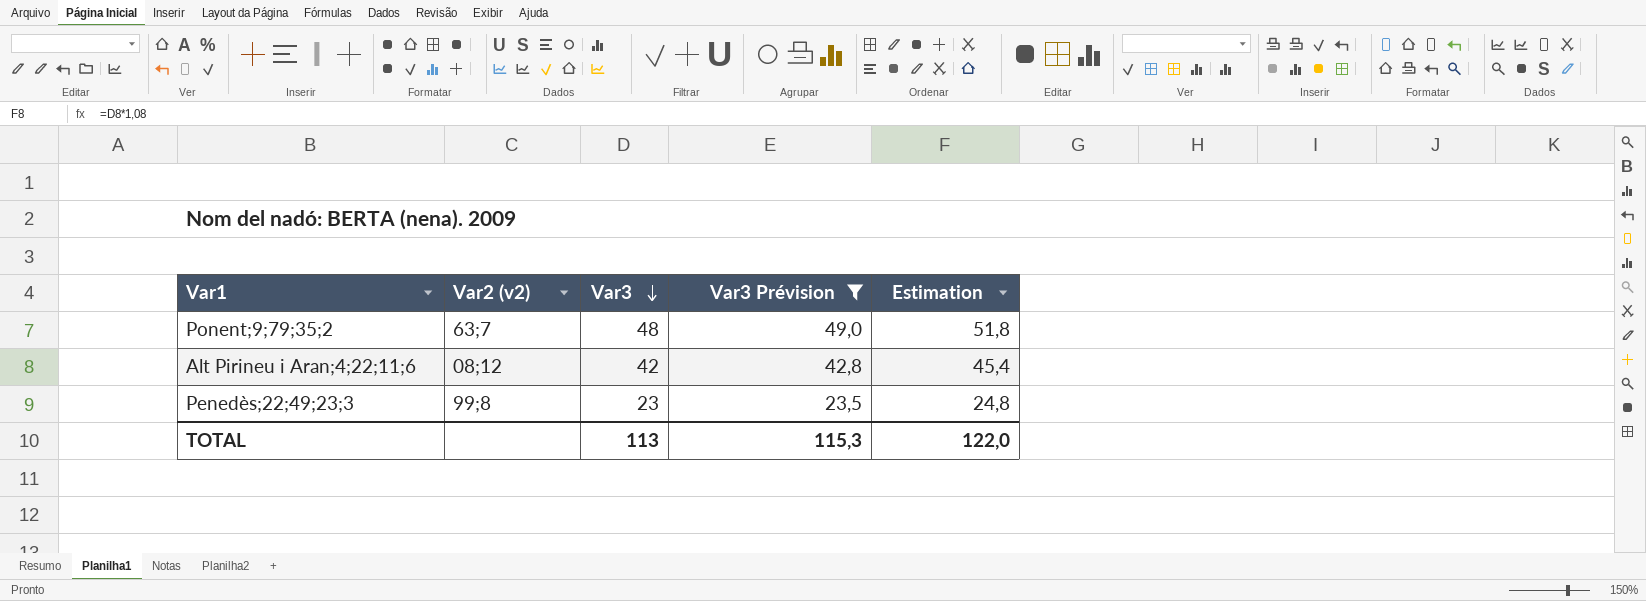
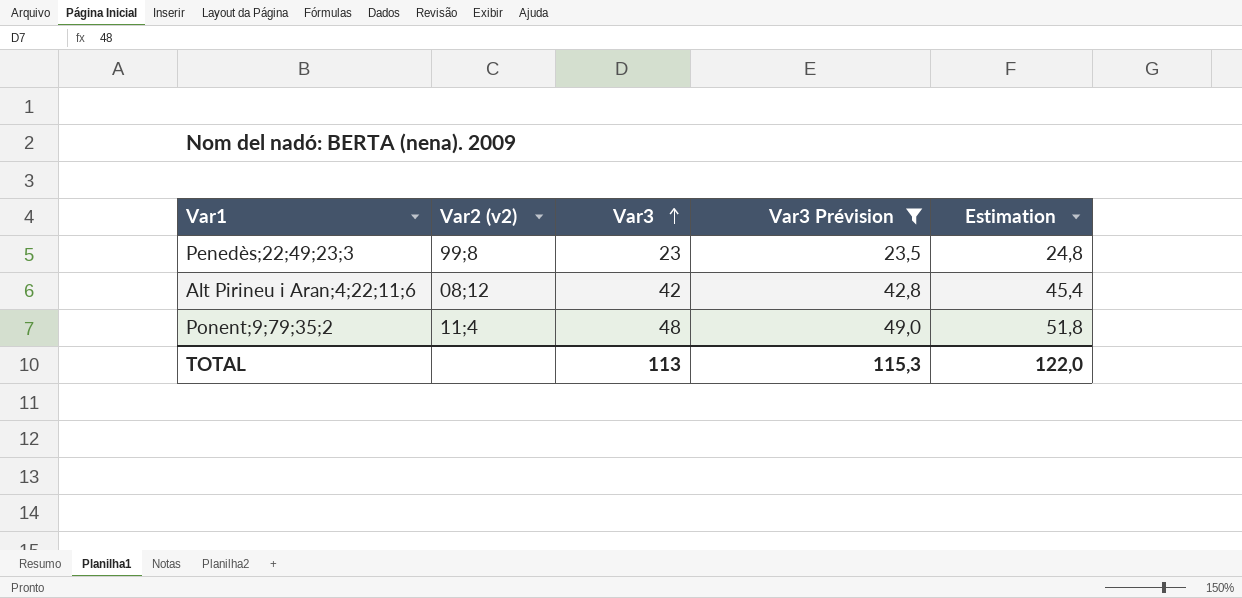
row order: Var3 descending -> Var3 ascending
Ponent;9;79;35;2 | Var2 (v2): 63;7 -> 11;4

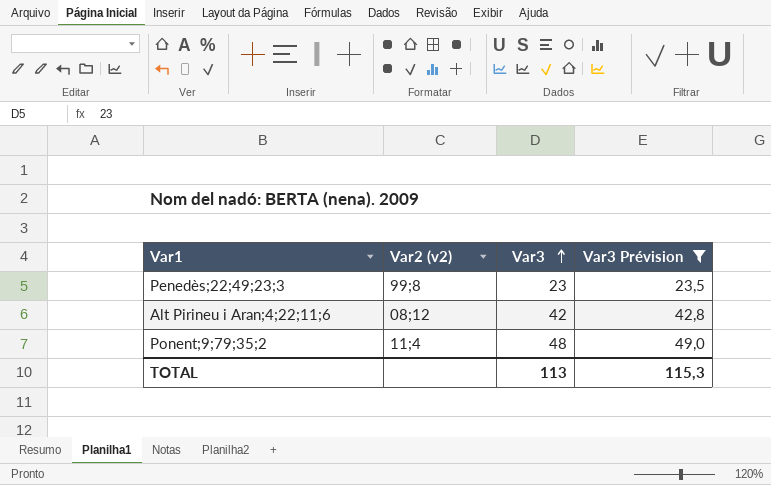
column Estimation | formula: [Var3] * 1,08 -> none

